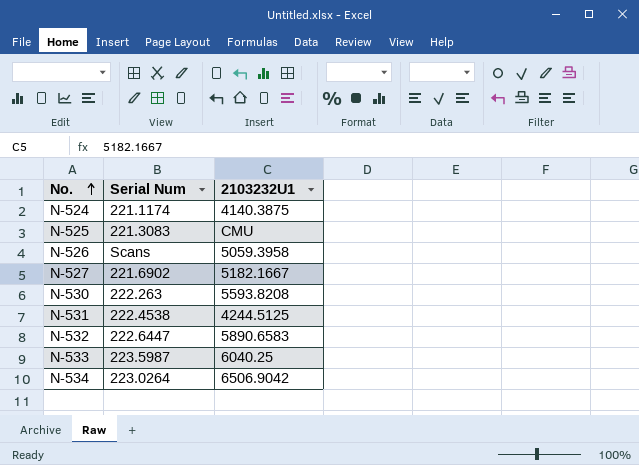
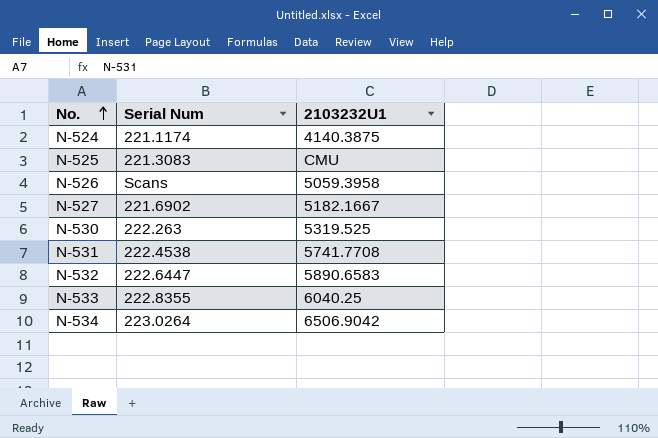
N-530 | 2103232U1: 5593.8208 -> 5319.525
N-531 | 2103232U1: 4244.5125 -> 5741.7708
N-533 | Serial Num: 223.5987 -> 222.8355

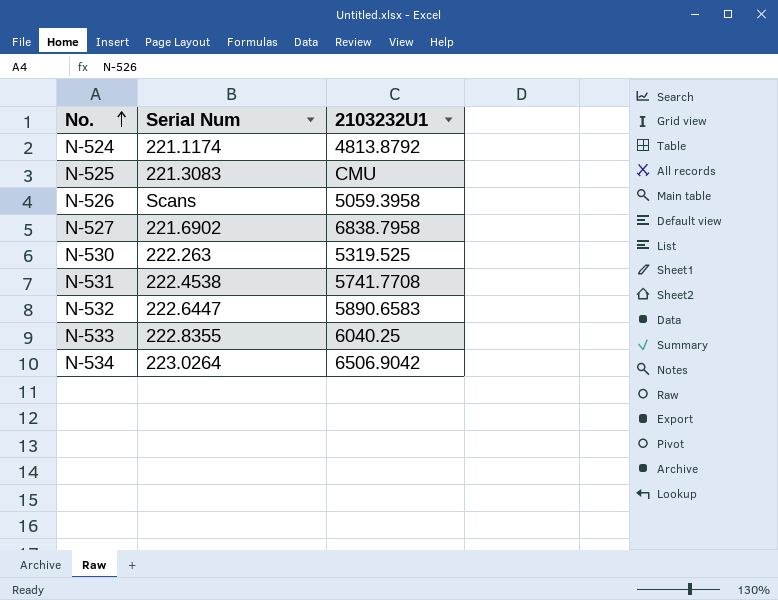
N-524 | 2103232U1: 4140.3875 -> 4813.8792
N-527 | 2103232U1: 5182.1667 -> 6838.7958

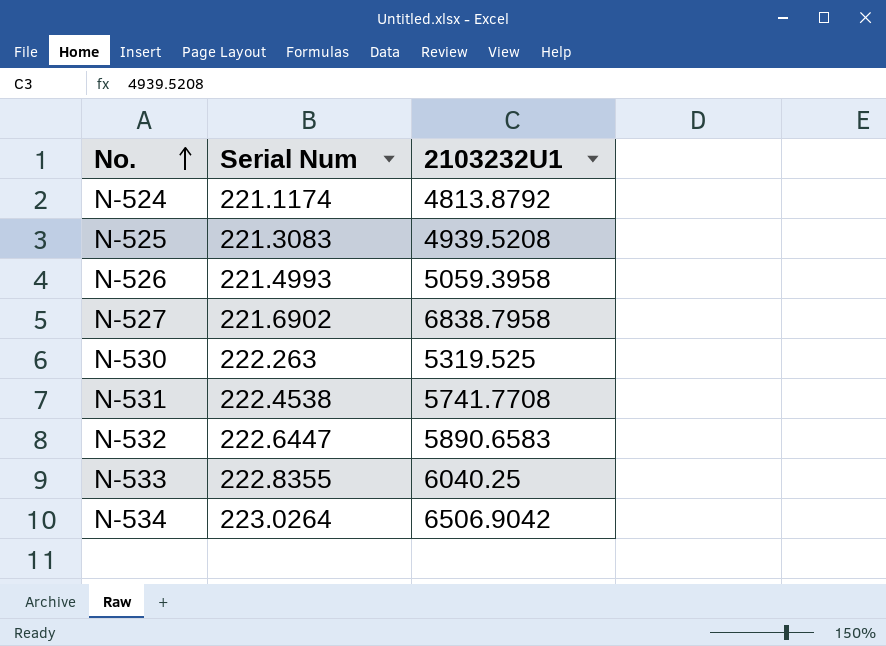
N-525 | 2103232U1: CMU -> 4939.5208
N-526 | Serial Num: Scans -> 221.4993

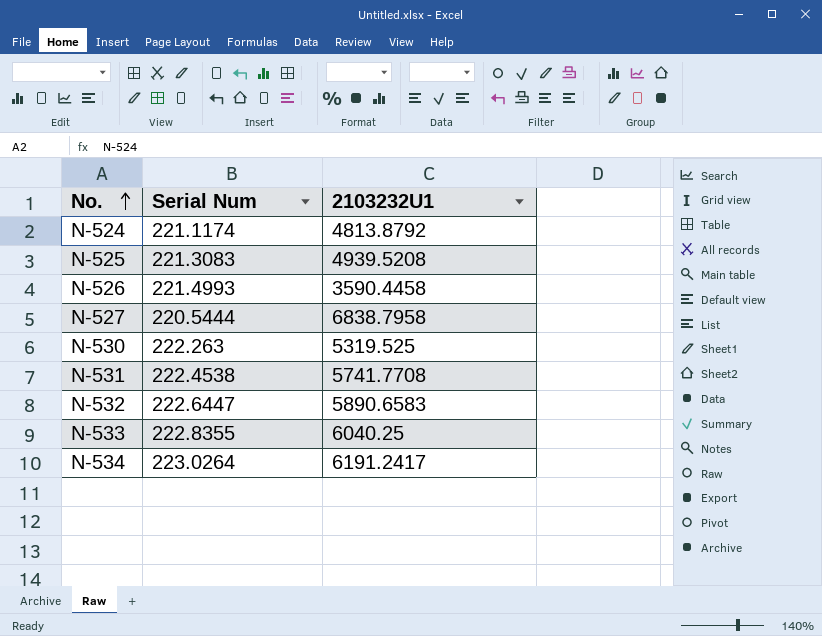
N-526 | 2103232U1: 5059.3958 -> 3590.4458
N-527 | Serial Num: 221.6902 -> 220.5444
N-534 | 2103232U1: 6506.9042 -> 6191.2417

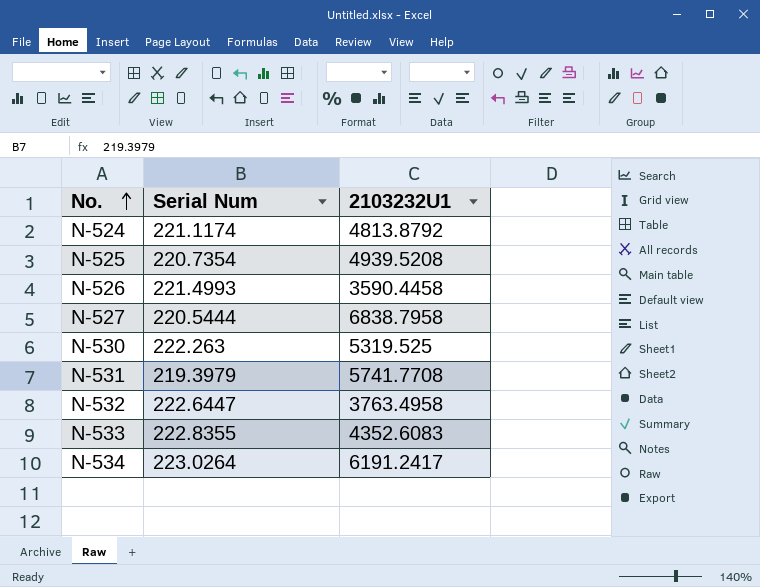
N-525 | Serial Num: 221.3083 -> 220.7354
N-531 | Serial Num: 222.4538 -> 219.3979
N-532 | 2103232U1: 5890.6583 -> 3763.4958
N-533 | 2103232U1: 6040.25 -> 4352.6083

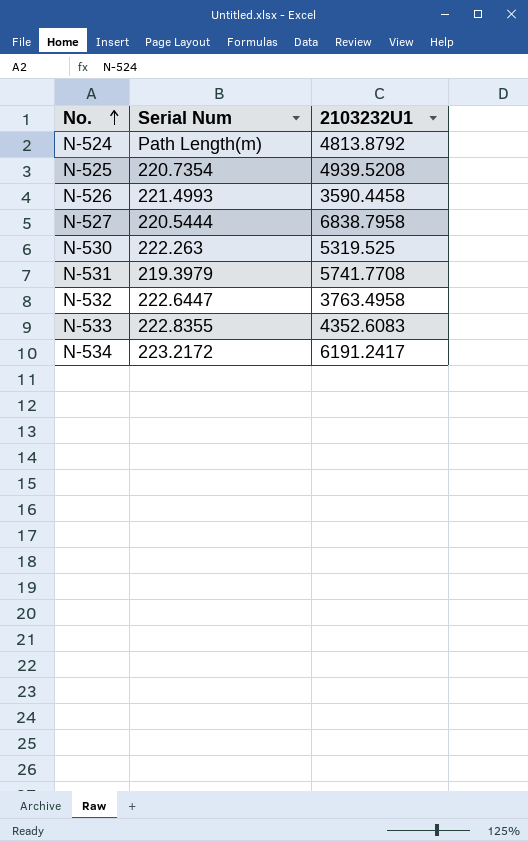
N-524 | Serial Num: 221.1174 -> Path Length(m)
N-534 | Serial Num: 223.0264 -> 223.2172

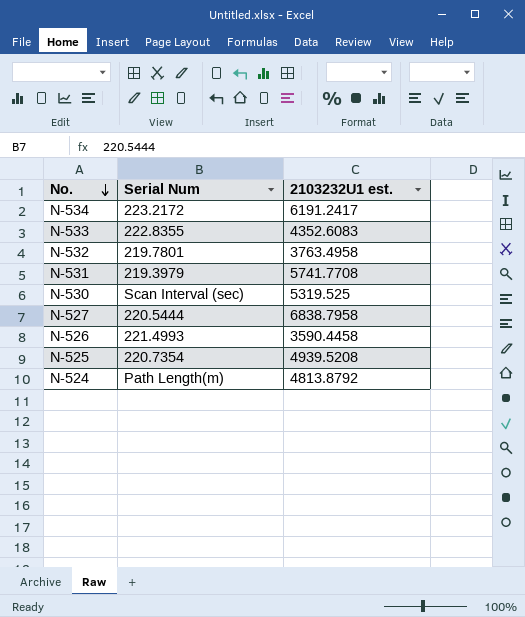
row order: No. ascending -> No. descending
column name: 2103232U1 -> 2103232U1 est.
N-532 | Serial Num: 222.6447 -> 219.7801
N-530 | Serial Num: 222.263 -> Scan Interval (sec)

